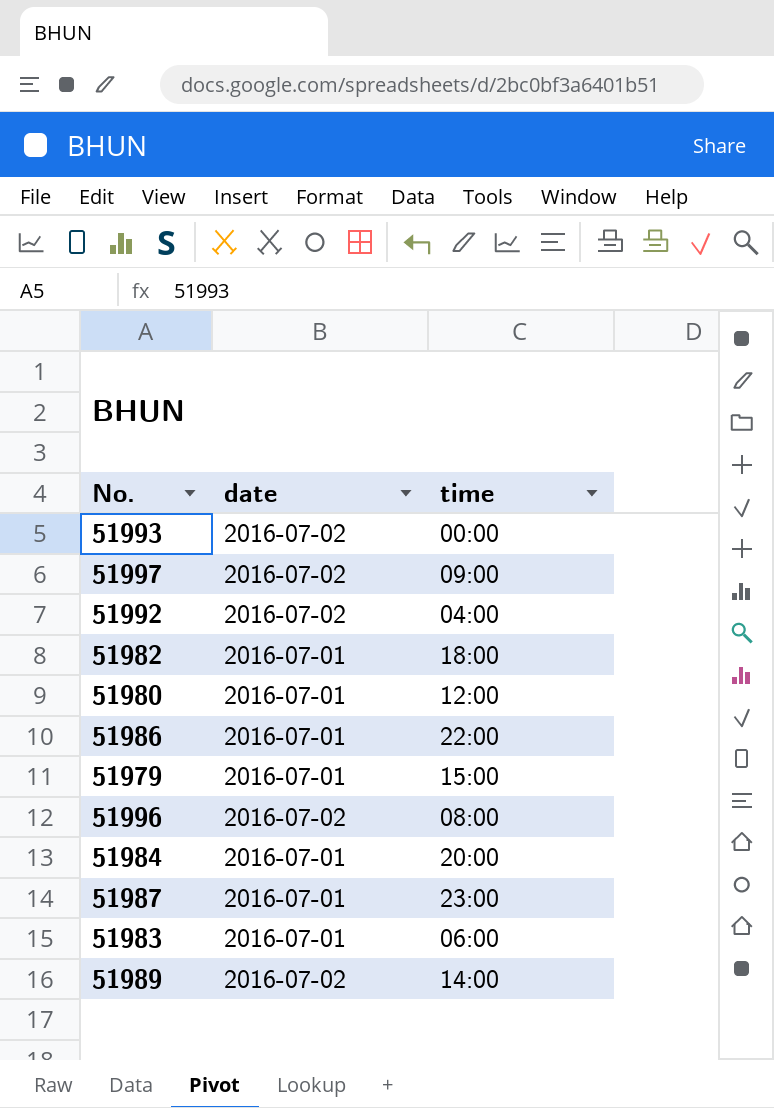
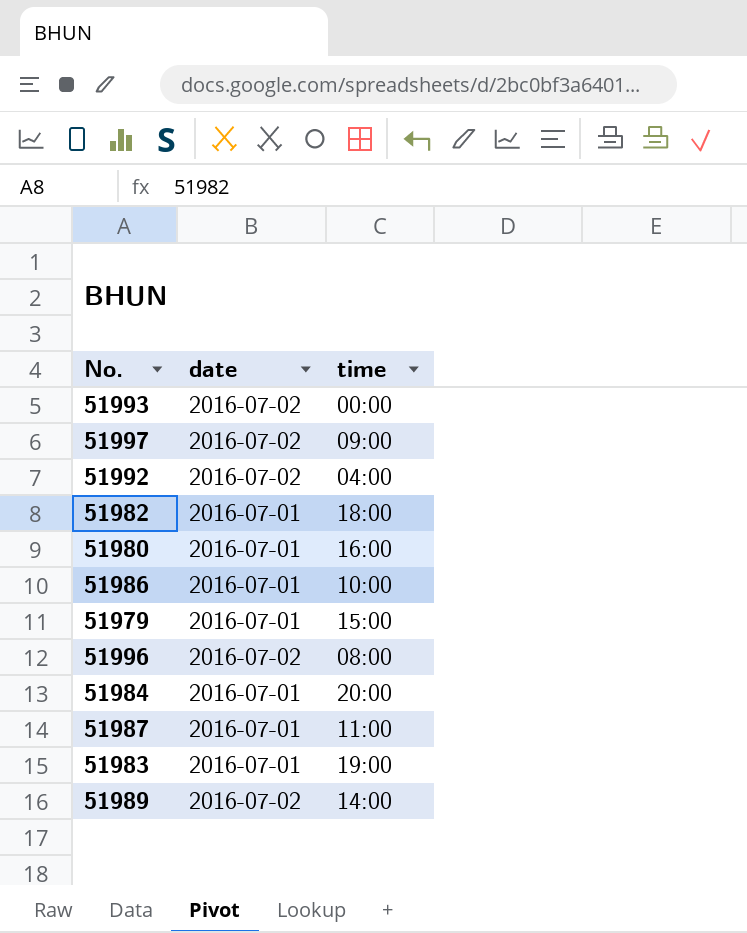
51980 | time: 12:00 -> 16:00
51986 | time: 22:00 -> 10:00
51987 | time: 23:00 -> 11:00
51983 | time: 06:00 -> 19:00

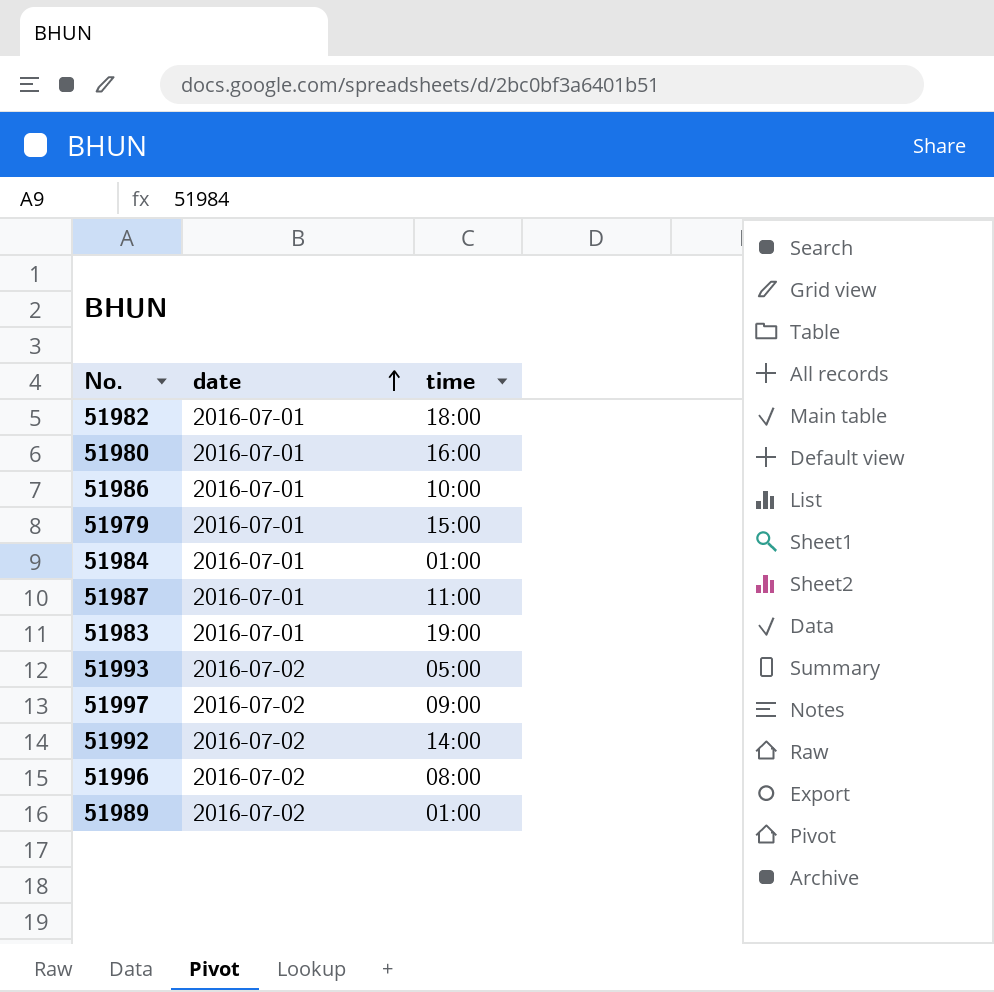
row order: none -> date ascending
51984 | time: 20:00 -> 01:00
51993 | time: 00:00 -> 05:00
51992 | time: 04:00 -> 14:00
51989 | time: 14:00 -> 01:00

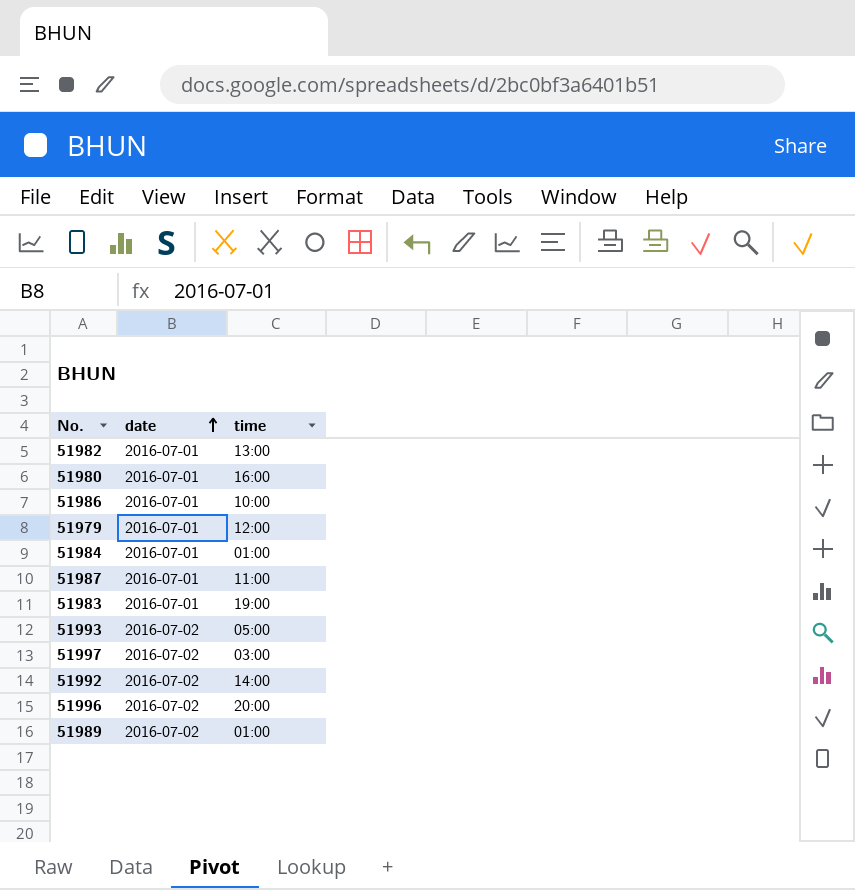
51982 | time: 18:00 -> 13:00
51979 | time: 15:00 -> 12:00
51997 | time: 09:00 -> 03:00
51996 | time: 08:00 -> 20:00

